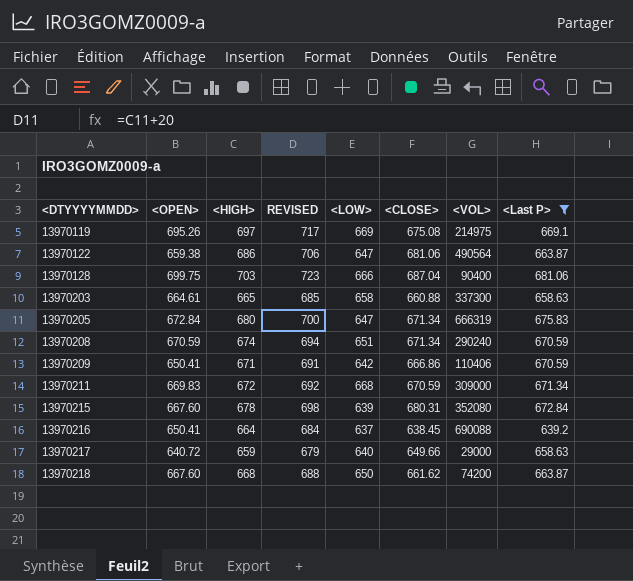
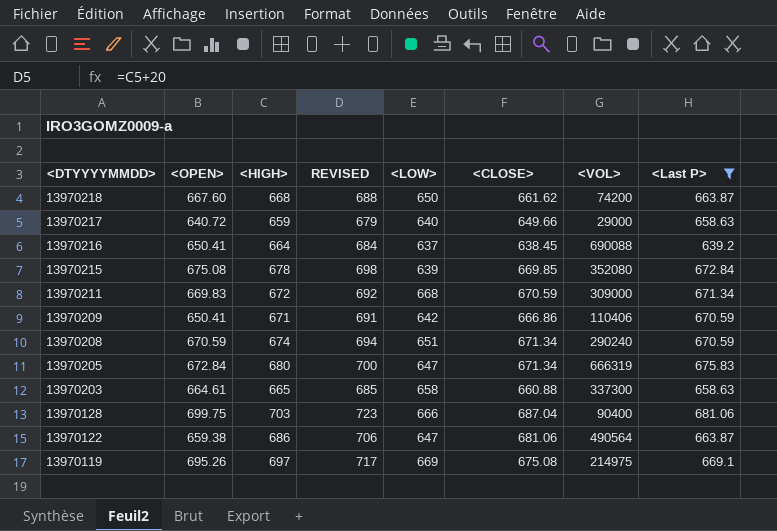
row order: <DTYYYYMMDD> ascending -> <DTYYYYMMDD> descending
13970215 | <OPEN>: 667.60 -> 675.08
13970215 | <CLOSE>: 680.31 -> 669.85

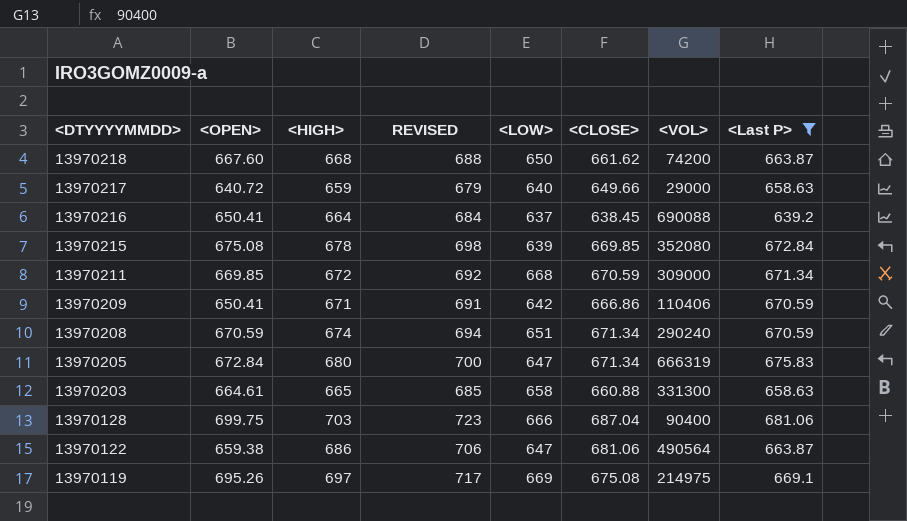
13970211 | <OPEN>: 669.83 -> 669.85
13970203 | <VOL>: 337300 -> 331300

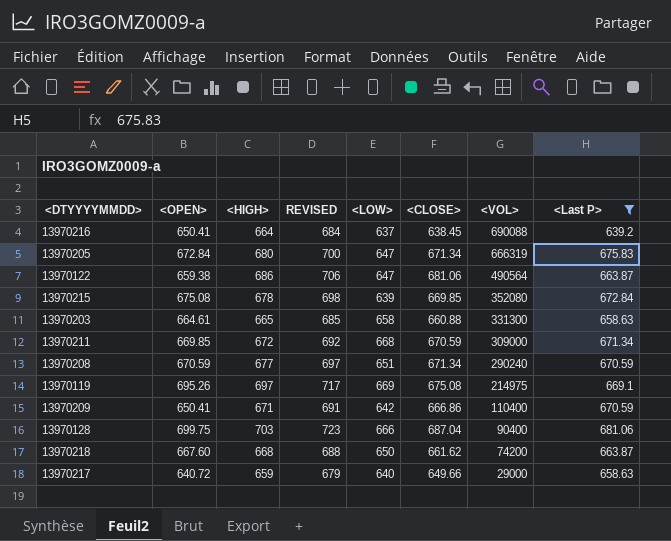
row order: <DTYYYYMMDD> descending -> <VOL> descending
13970208 | <HIGH>: 674 -> 677
13970208 | REVISED: 694 -> 697
13970209 | <VOL>: 110406 -> 110400

